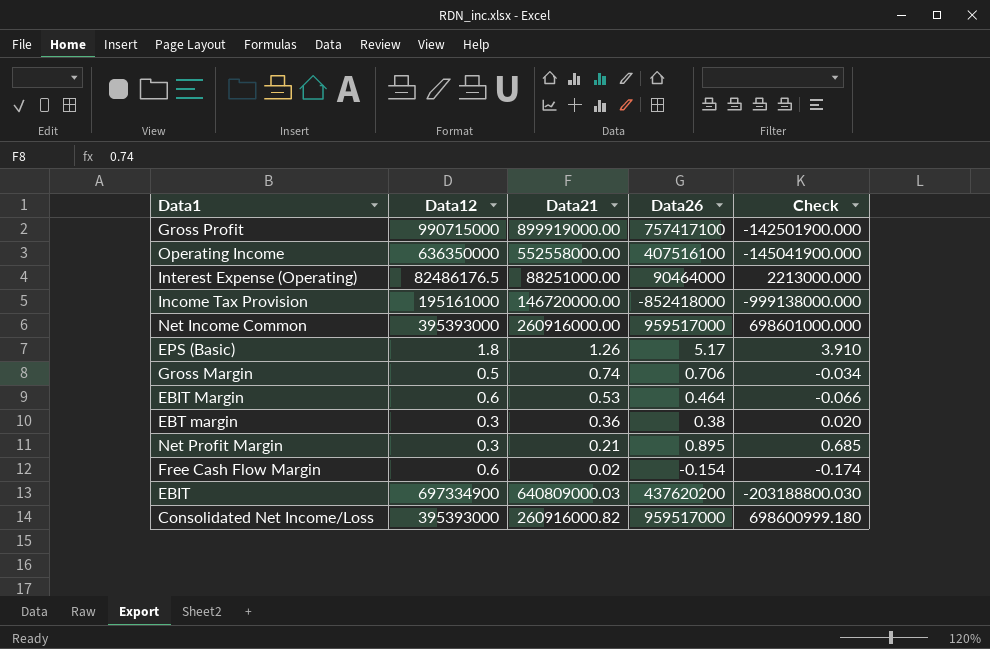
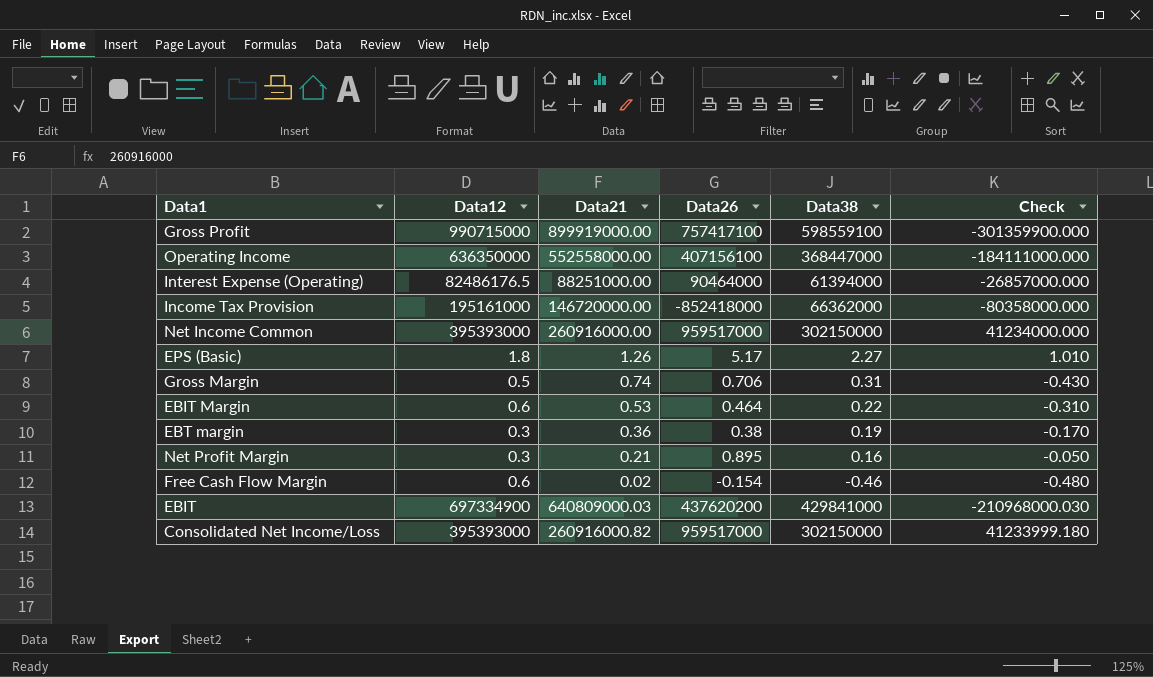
column Data38 | position: none -> 5
column Check | formula: [Data26] - [Data21] -> [Data38] - [Data21]
Operating Income | Data26: 407516100 -> 407156100

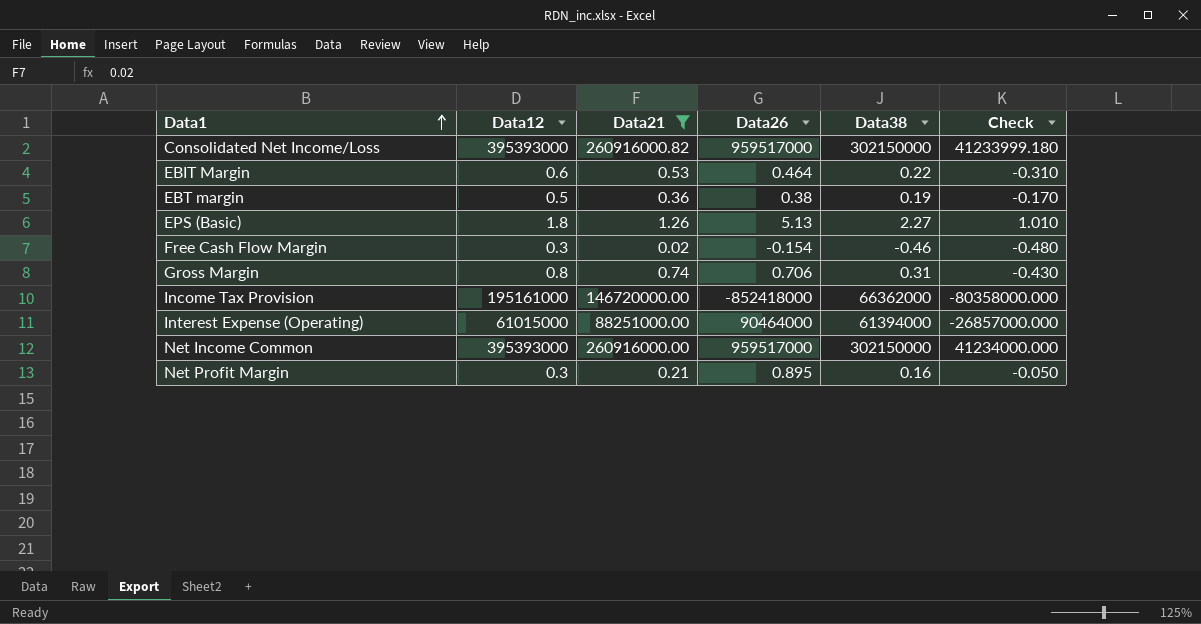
filter: none -> Data21 <= 260916000.82
row order: none -> Data1 ascending
EBT margin | Data12: 0.3 -> 0.5
EPS (Basic) | Data26: 5.17 -> 5.13
Free Cash Flow Margin | Data12: 0.6 -> 0.3
Gross Margin | Data12: 0.5 -> 0.8
Interest Expense (Operating) | Data12: 82486176.5 -> 61015000

